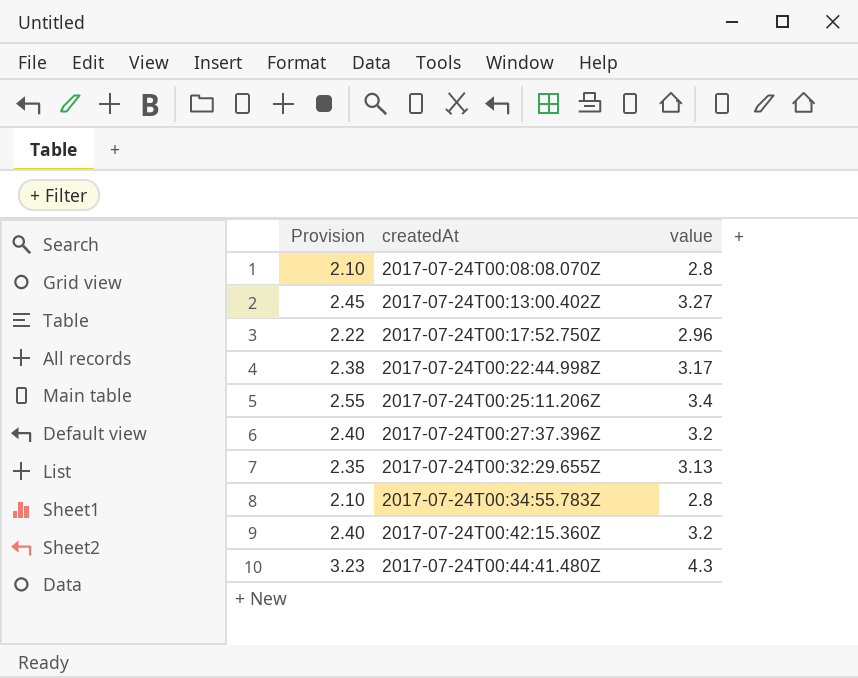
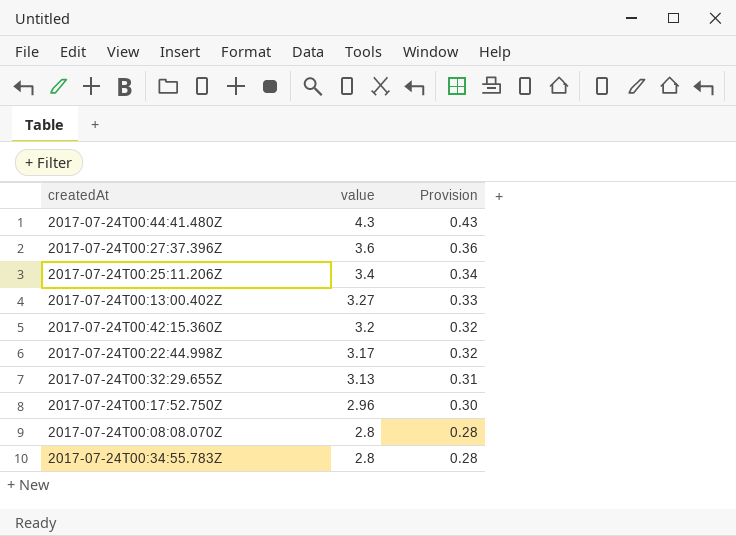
row order: createdAt ascending -> value descending
column Provision | formula: [value] * 0.75 -> [value] * 0.1
column Provision | position: 1 -> 3
2017-07-24T00:27:37.396Z | value: 3.2 -> 3.6

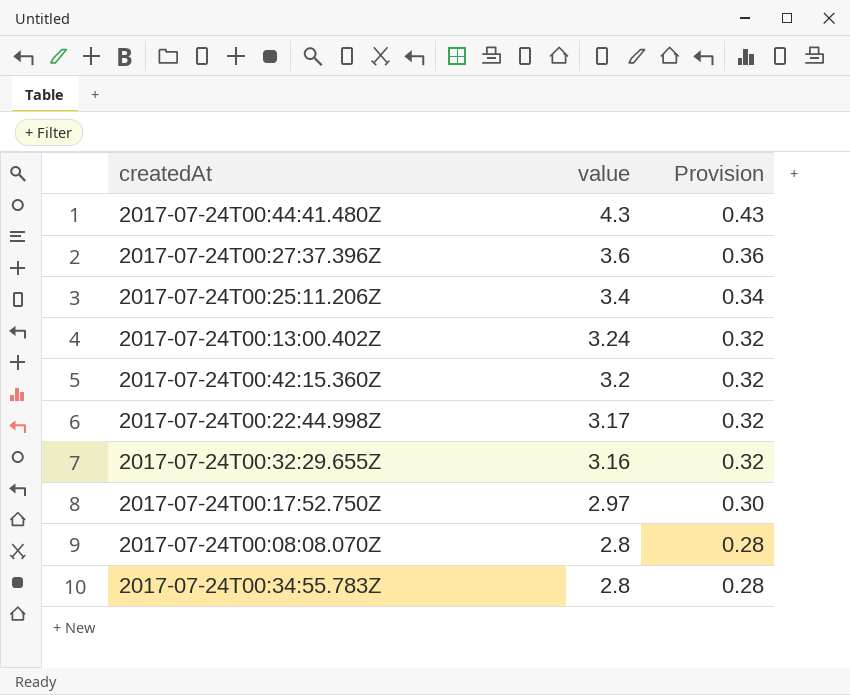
2017-07-24T00:13:00.402Z | value: 3.27 -> 3.24
2017-07-24T00:13:00.402Z | Provision: 0.33 -> 0.32
2017-07-24T00:32:29.655Z | value: 3.13 -> 3.16
2017-07-24T00:32:29.655Z | Provision: 0.31 -> 0.32
2017-07-24T00:17:52.750Z | value: 2.96 -> 2.97

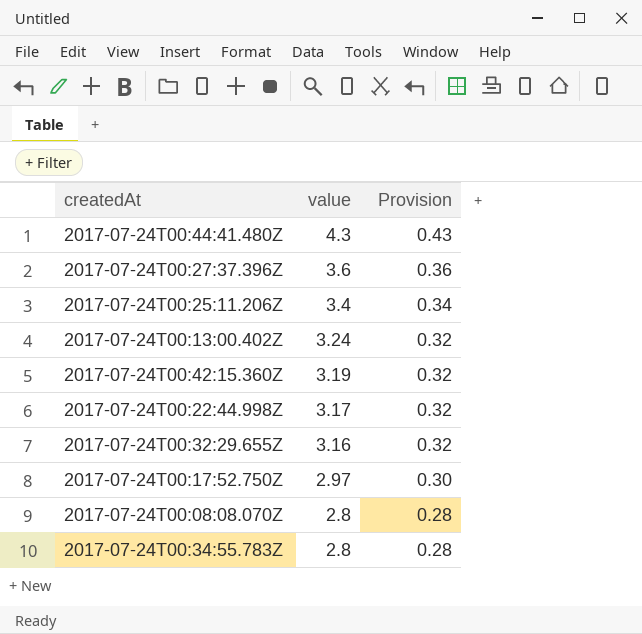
2017-07-24T00:42:15.360Z | value: 3.2 -> 3.19

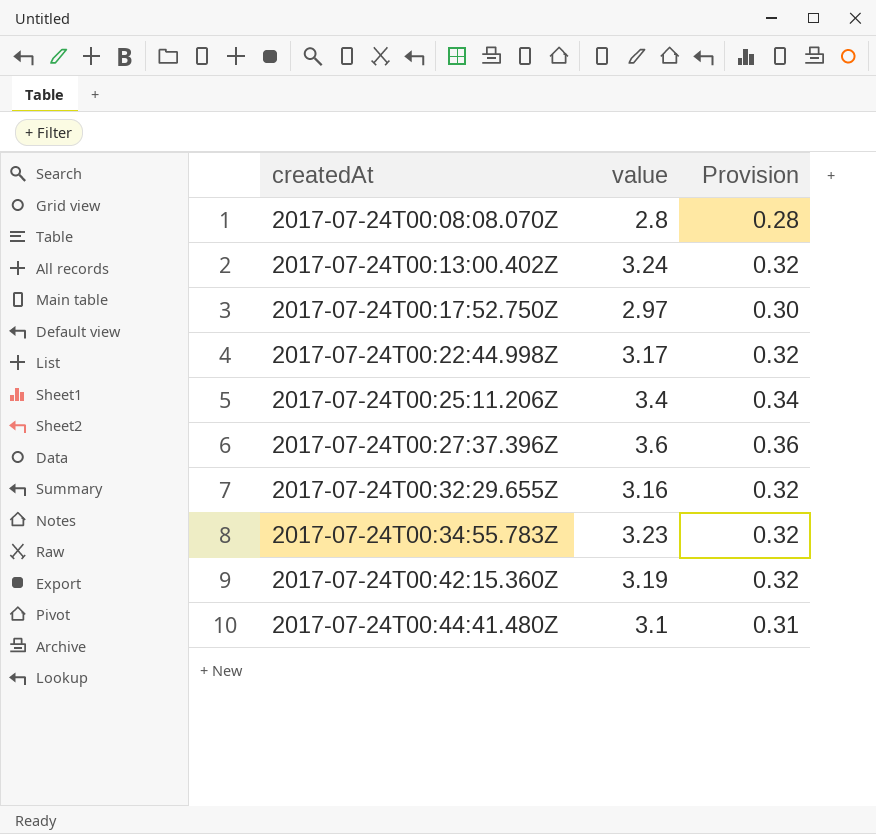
row order: value descending -> createdAt ascending
2017-07-24T00:34:55.783Z | value: 2.8 -> 3.23
2017-07-24T00:34:55.783Z | Provision: 0.28 -> 0.32
2017-07-24T00:44:41.480Z | value: 4.3 -> 3.1
2017-07-24T00:44:41.480Z | Provision: 0.43 -> 0.31

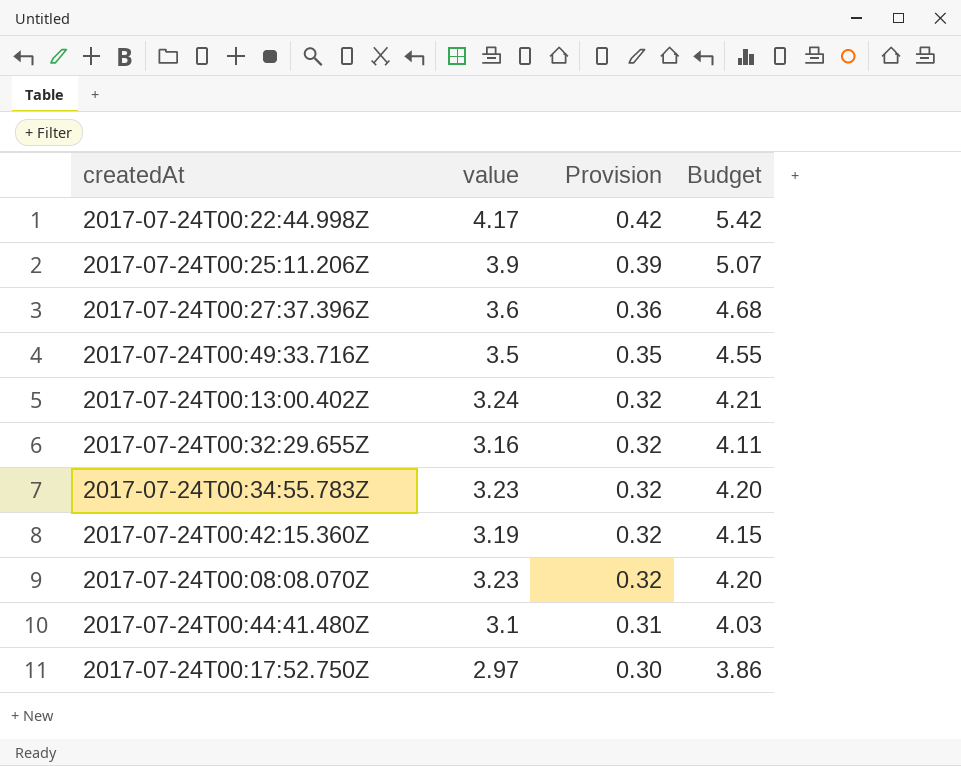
row order: createdAt ascending -> Provision descending
column Budget | formula: none -> [value] * 1.3
2017-07-24T00:22:44.998Z | value: 3.17 -> 4.17
2017-07-24T00:22:44.998Z | Provision: 0.32 -> 0.42
2017-07-24T00:25:11.206Z | value: 3.4 -> 3.9
2017-07-24T00:25:11.206Z | Provision: 0.34 -> 0.39
row 2017-07-24T00:49:33.716Z: none -> 3.5 | 0.35 | 4.55
2017-07-24T00:08:08.070Z | value: 2.8 -> 3.23
2017-07-24T00:08:08.070Z | Provision: 0.28 -> 0.32

